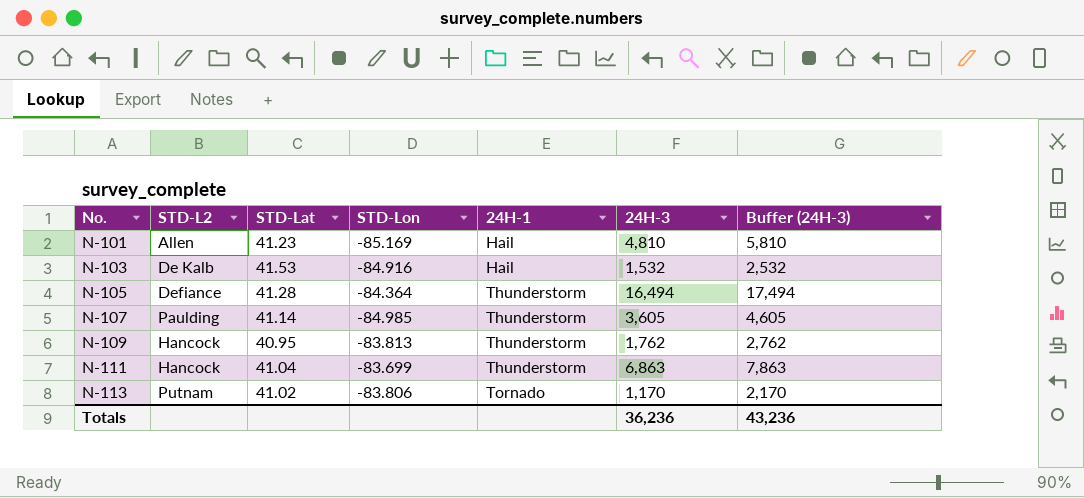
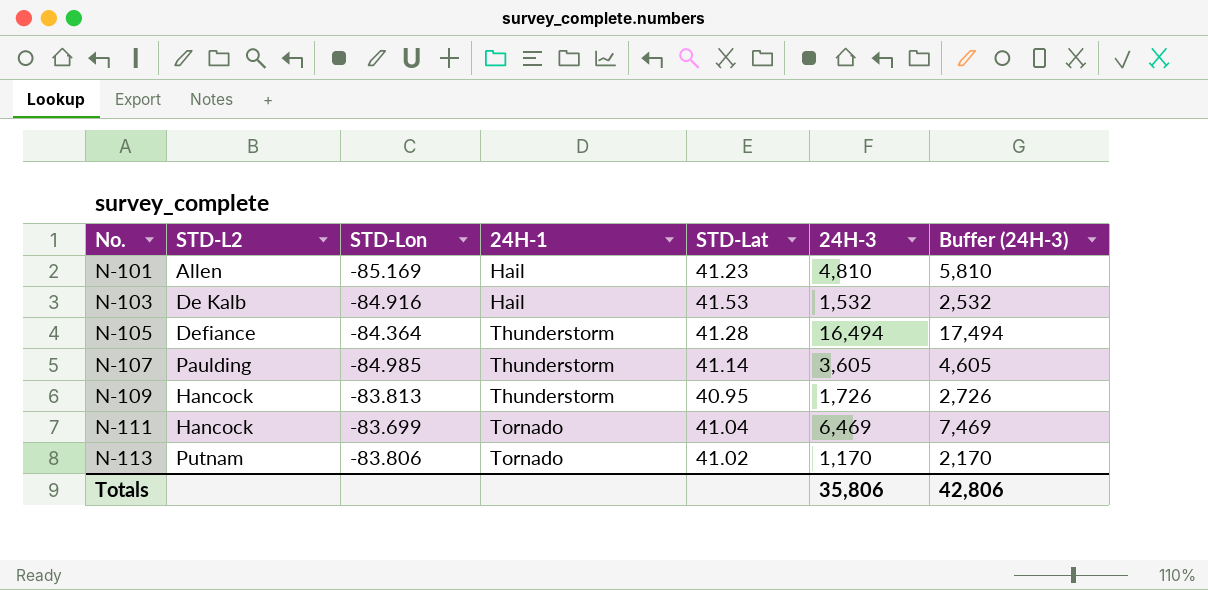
column STD-Lat | position: 3 -> 5
N-109 | 24H-3: 1,762 -> 1,726
N-109 | Buffer (24H-3): 2,762 -> 2,726
N-111 | 24H-1: Thunderstorm -> Tornado
N-111 | 24H-3: 6,863 -> 6,469
N-111 | Buffer (24H-3): 7,863 -> 7,469
Totals | 24H-3: 36,236 -> 35,806
Totals | Buffer (24H-3): 43,236 -> 42,806

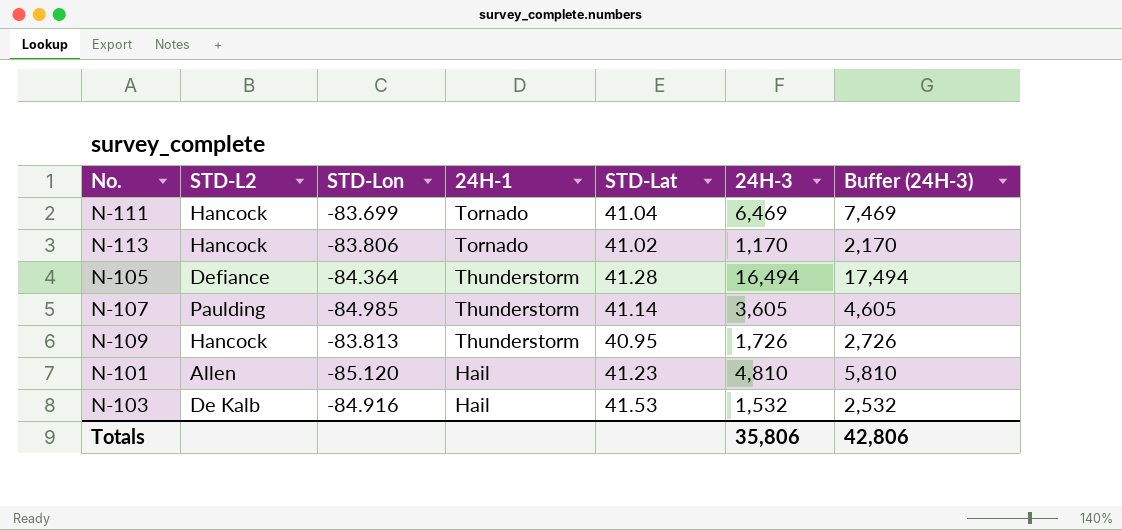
row order: No. ascending -> 24H-1 descending
N-113 | STD-L2: Putnam -> Hancock
N-101 | STD-Lon: -85.169 -> -85.120

